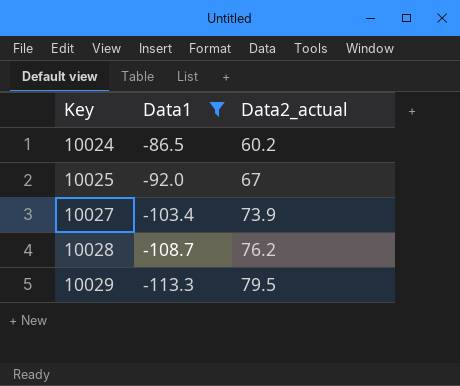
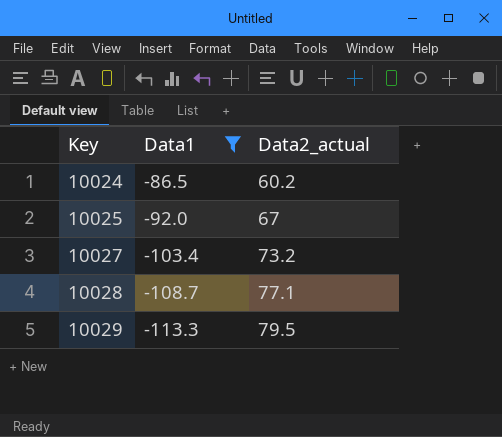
10027 | Data2_actual: 73.9 -> 73.2
10028 | Data2_actual: 76.2 -> 77.1

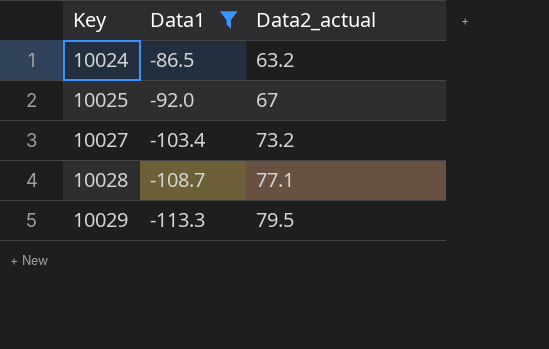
10024 | Data2_actual: 60.2 -> 63.2

